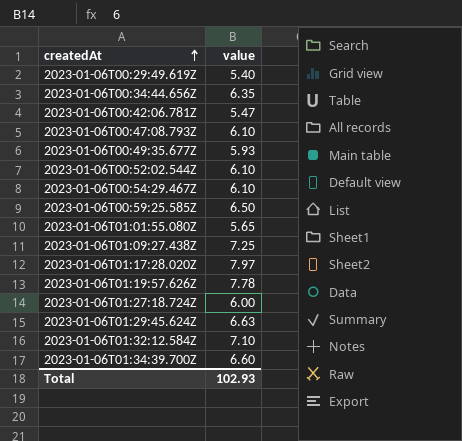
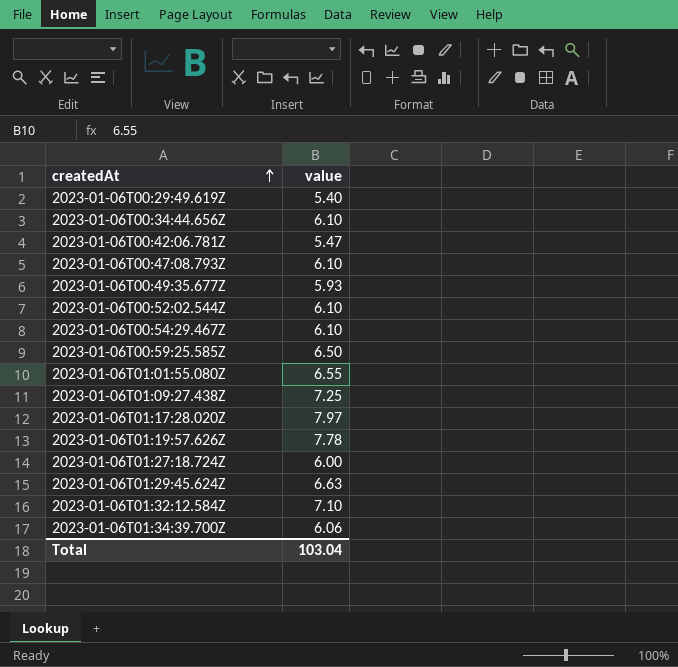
2023-01-06T00:34:44.656Z | value: 6.35 -> 6.10
2023-01-06T01:01:55.080Z | value: 5.65 -> 6.55
2023-01-06T01:34:39.700Z | value: 6.60 -> 6.06
Total | value: 102.93 -> 103.04

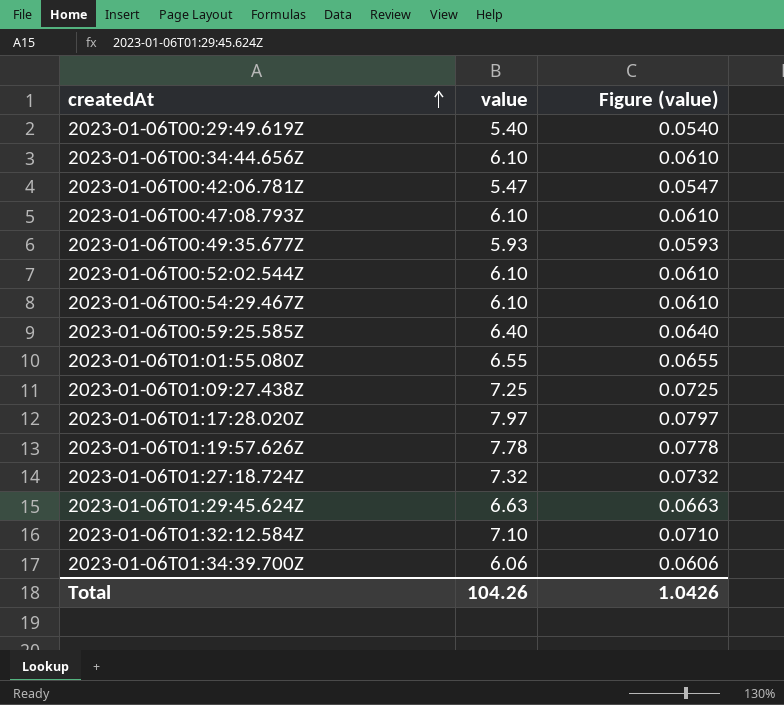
column Figure (value) | formula: none -> [value] * 0.01
2023-01-06T00:59:25.585Z | value: 6.50 -> 6.40
2023-01-06T01:27:18.724Z | value: 6.00 -> 7.32
Total | value: 103.04 -> 104.26

